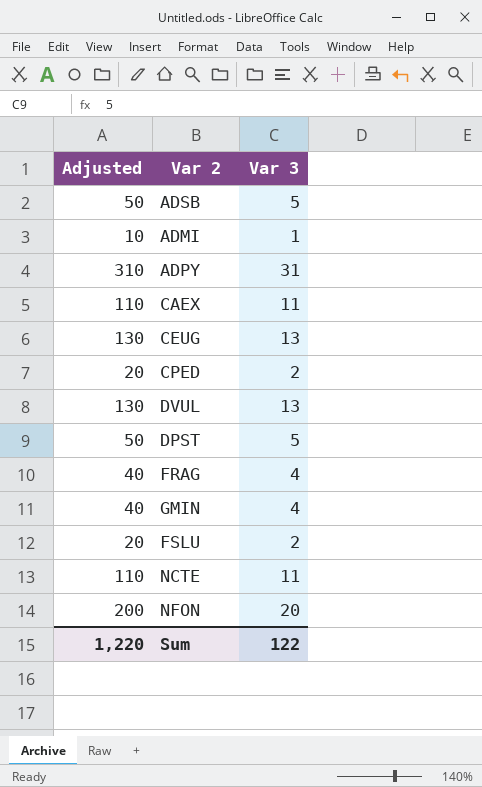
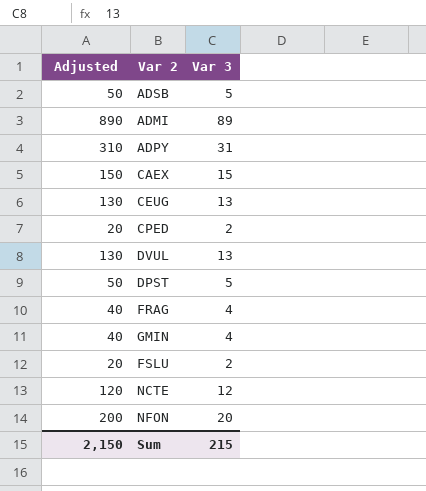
ADMI | Adjusted: 10 -> 890
ADMI | Var 3: 1 -> 89
CAEX | Adjusted: 110 -> 150
CAEX | Var 3: 11 -> 15
NCTE | Adjusted: 110 -> 120
NCTE | Var 3: 11 -> 12
Sum | Adjusted: 1,220 -> 2,150
Sum | Var 3: 122 -> 215

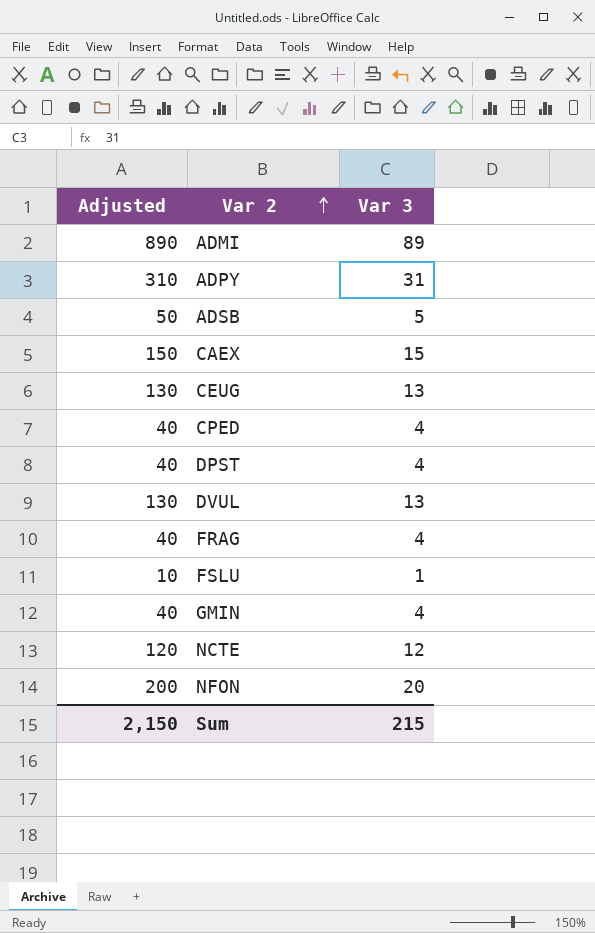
row order: none -> Var 2 ascending
CPED | Adjusted: 20 -> 40
CPED | Var 3: 2 -> 4
DPST | Adjusted: 50 -> 40
DPST | Var 3: 5 -> 4
FSLU | Adjusted: 20 -> 10
FSLU | Var 3: 2 -> 1

